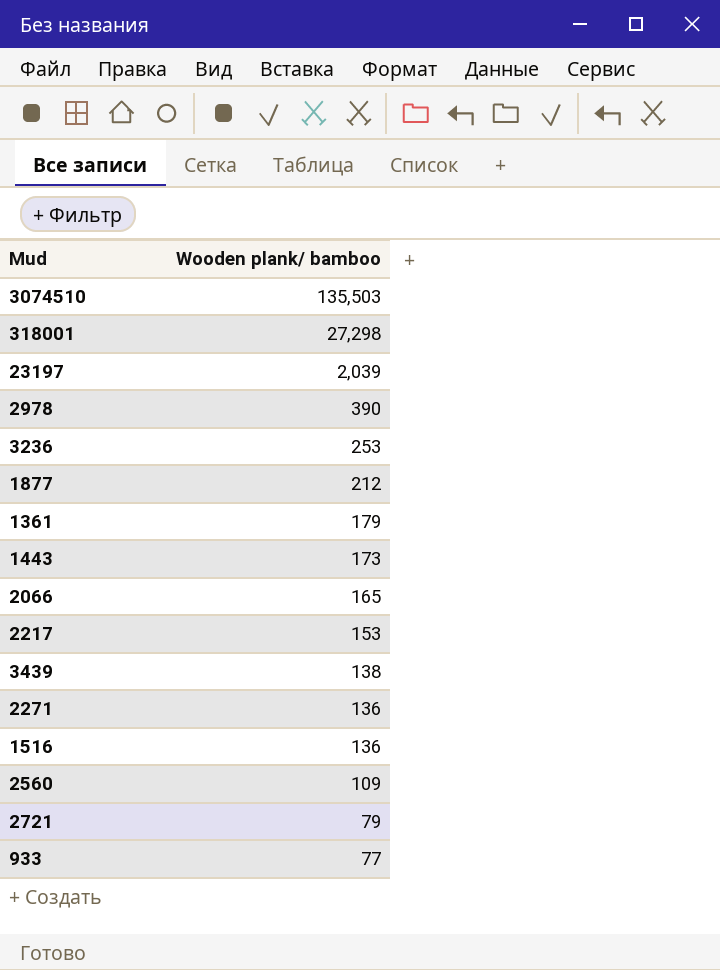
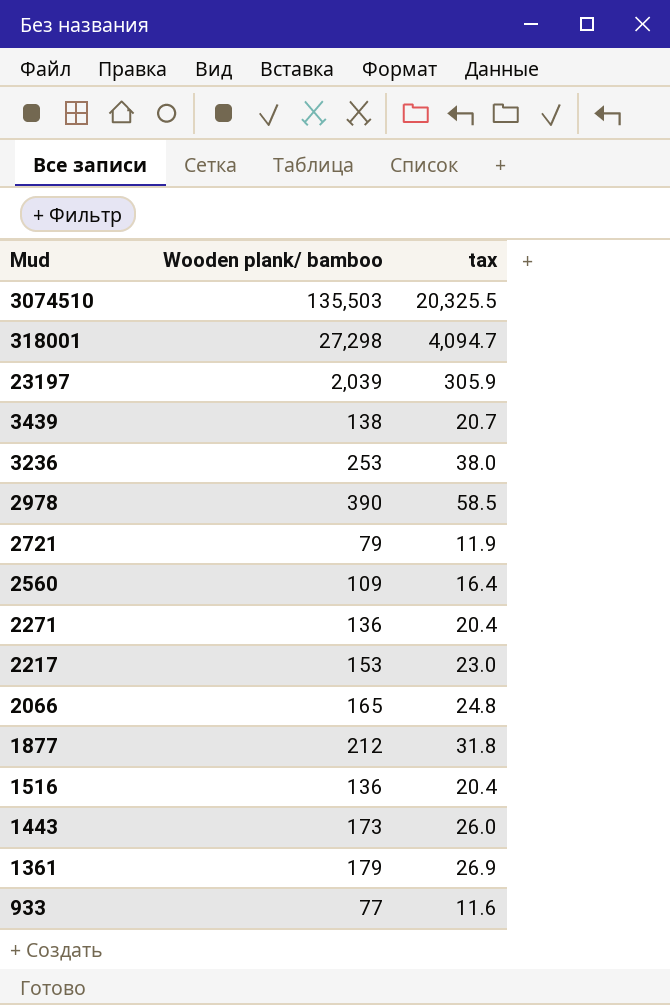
row order: Wooden plank/ bamboo descending -> Mud descending
column tax | formula: none -> [Wooden plank/ bamboo] * 0.15

